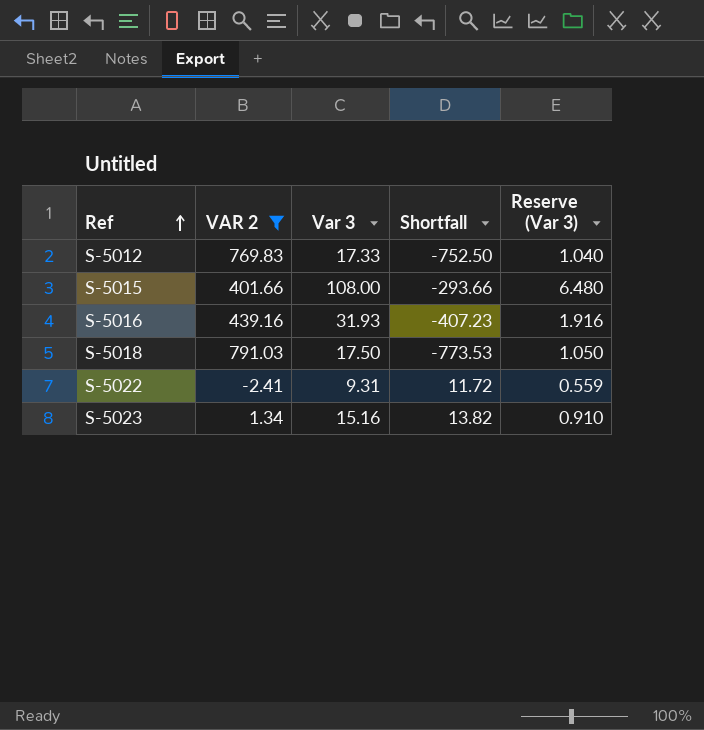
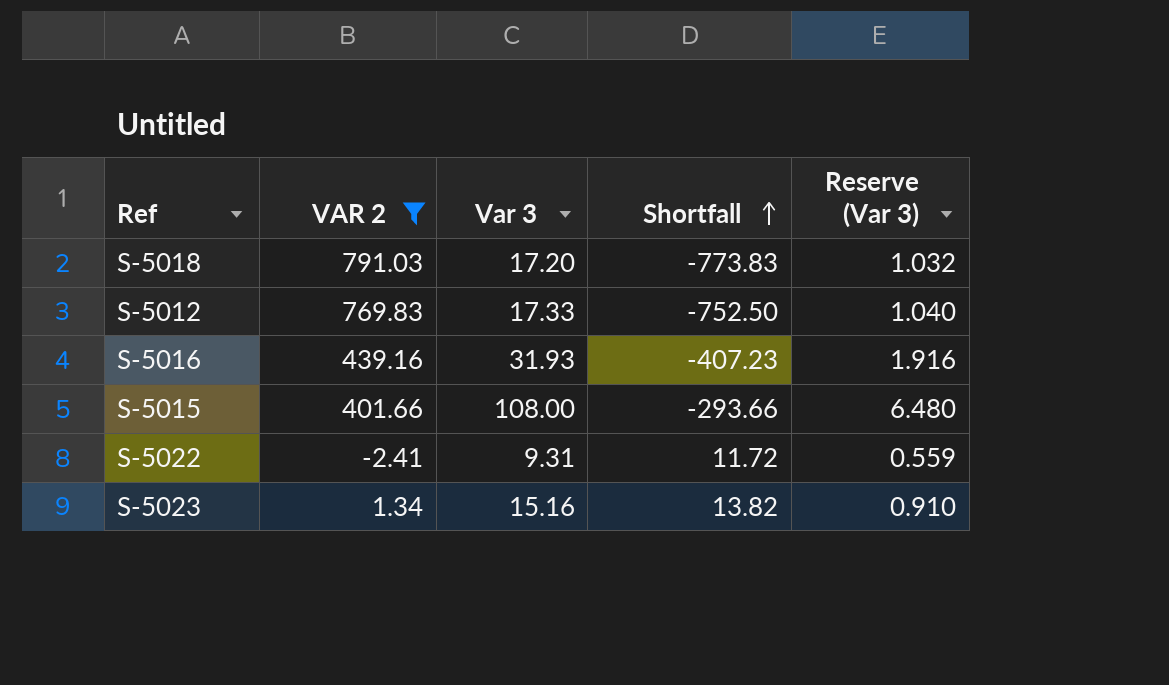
row order: Ref ascending -> Shortfall ascending
S-5018 | Var 3: 17.50 -> 17.20
S-5018 | Shortfall: -773.53 -> -773.83
S-5018 | Reserve (Var 3): 1.050 -> 1.032

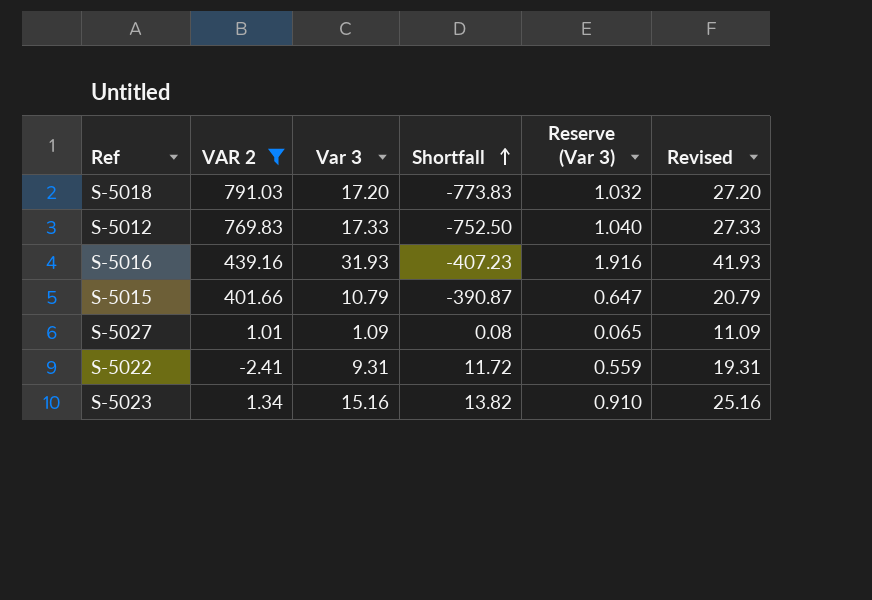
column Revised | formula: none -> [Var 3] + 10
S-5015 | Var 3: 108.00 -> 10.79
S-5015 | Shortfall: -293.66 -> -390.87
S-5015 | Reserve (Var 3): 6.480 -> 0.647
row S-5027: none -> 1.01 | 1.09 | 0.08 | 0.065 | 11.09

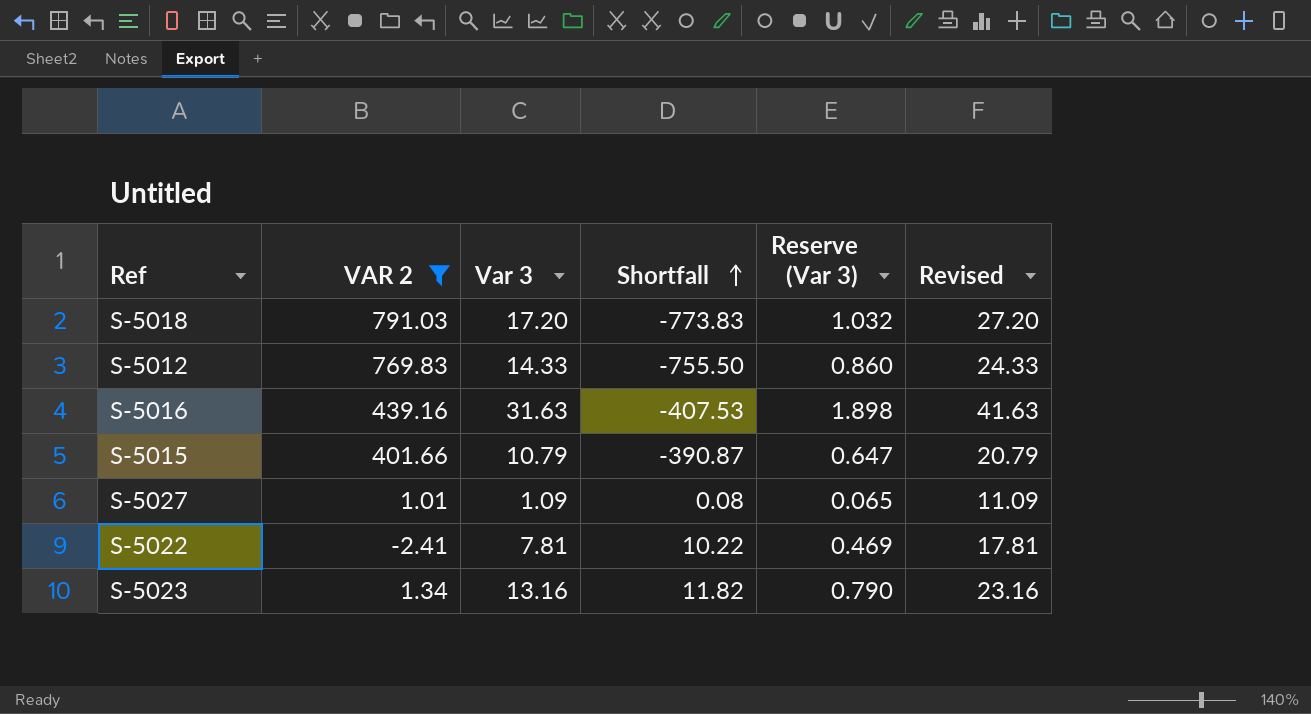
S-5012 | Var 3: 17.33 -> 14.33
S-5012 | Shortfall: -752.50 -> -755.50
S-5012 | Reserve (Var 3): 1.040 -> 0.860
S-5012 | Revised: 27.33 -> 24.33
S-5016 | Var 3: 31.93 -> 31.63
S-5016 | Shortfall: -407.23 -> -407.53
S-5016 | Reserve (Var 3): 1.916 -> 1.898
S-5016 | Revised: 41.93 -> 41.63
S-5022 | Var 3: 9.31 -> 7.81
S-5022 | Shortfall: 11.72 -> 10.22
S-5022 | Reserve (Var 3): 0.559 -> 0.469
S-5022 | Revised: 19.31 -> 17.81
S-5023 | Var 3: 15.16 -> 13.16
S-5023 | Shortfall: 13.82 -> 11.82
S-5023 | Reserve (Var 3): 0.910 -> 0.790
S-5023 | Revised: 25.16 -> 23.16

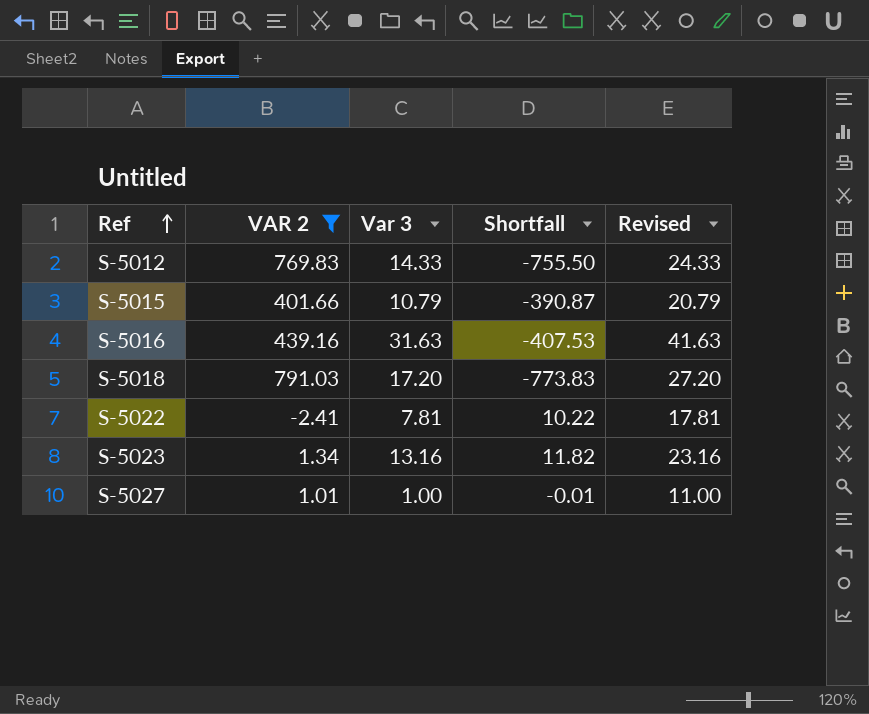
row order: Shortfall ascending -> Ref ascending
column Reserve (Var 3) | formula: [Var 3] * 0.06 -> none
S-5027 | Var 3: 1.09 -> 1.00
S-5027 | Shortfall: 0.08 -> -0.01
S-5027 | Revised: 11.09 -> 11.00

